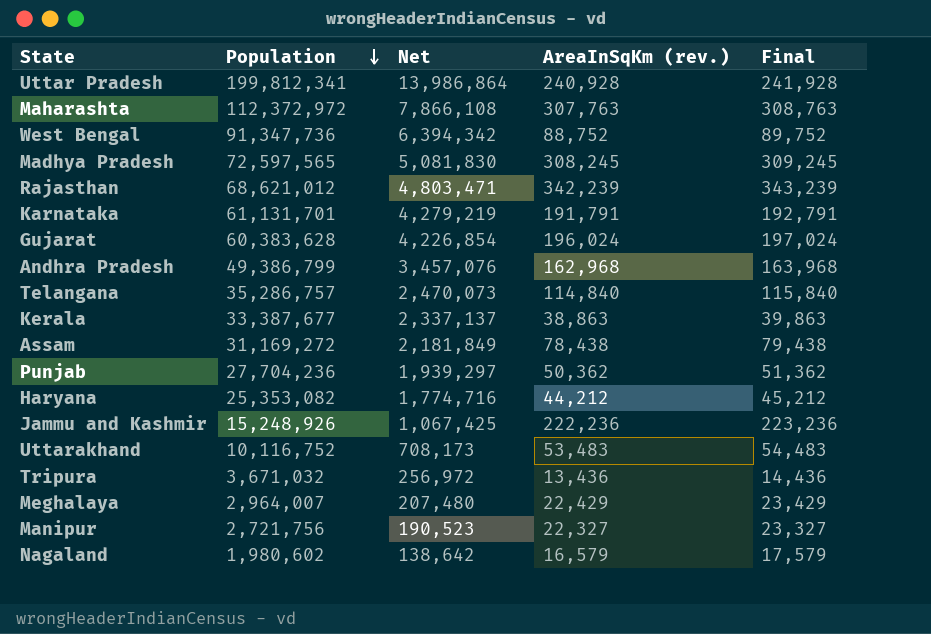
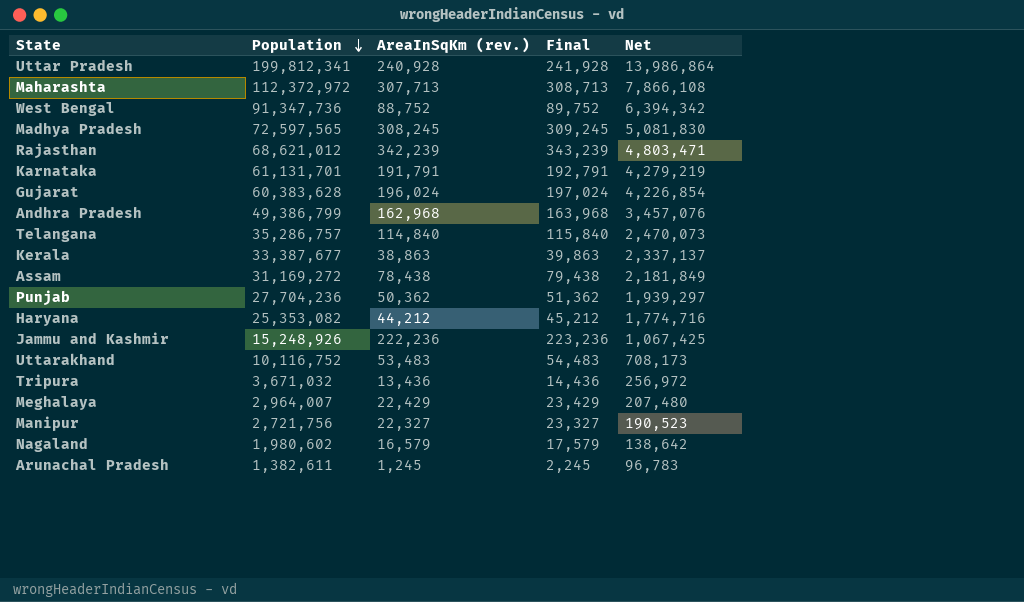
column Net | position: 3 -> 5
Maharashta | AreaInSqKm (rev.): 307,763 -> 307,713
Maharashta | Final: 308,763 -> 308,713
row Arunachal Pradesh: none -> 1,382,611 | 1,245 | 2,245 | 96,783

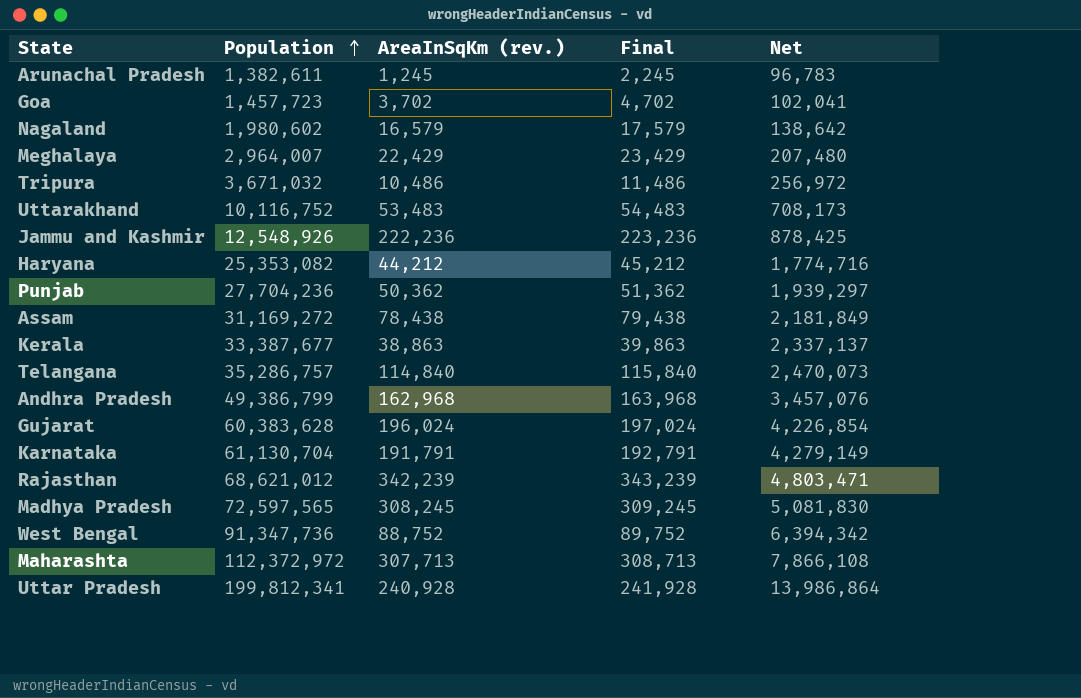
row order: Population descending -> Population ascending
row Manipur: 2,721,756 | 22,327 | 23,327 | 190,523 -> none
row Goa: none -> 1,457,723 | 3,702 | 4,702 | 102,041
Tripura | AreaInSqKm (rev.): 13,436 -> 10,486
Tripura | Final: 14,436 -> 11,486
Jammu and Kashmir | Population: 15,248,926 -> 12,548,926
Jammu and Kashmir | Net: 1,067,425 -> 878,425
Karnataka | Population: 61,131,701 -> 61,130,704
Karnataka | Net: 4,279,219 -> 4,279,149

